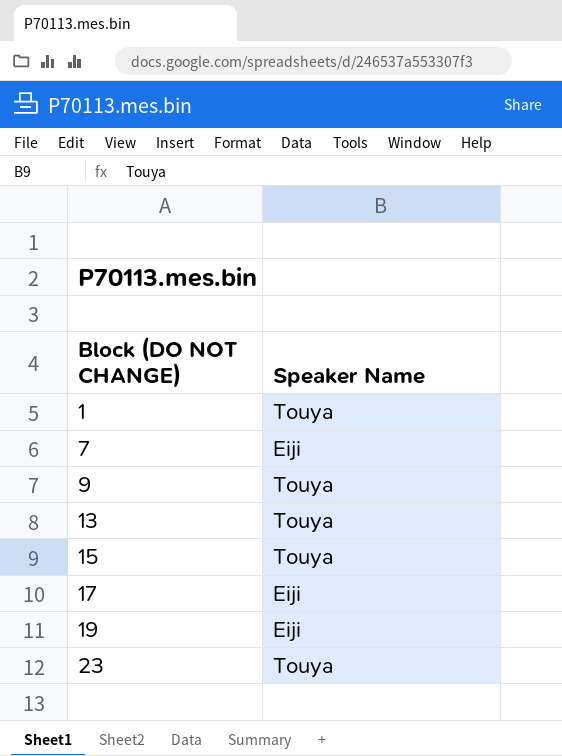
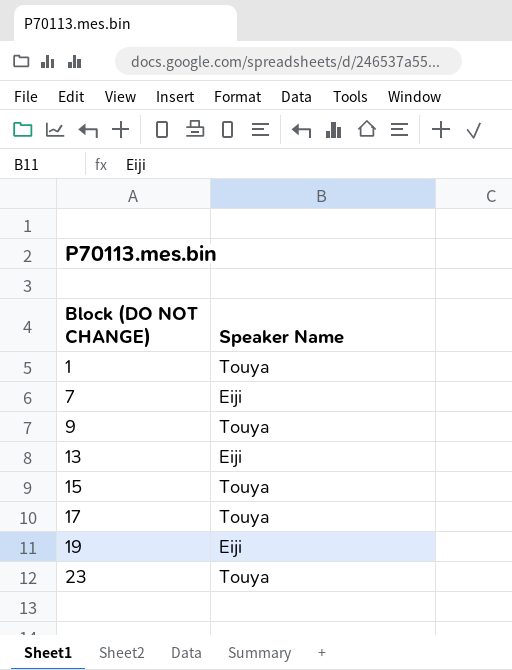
13 | Speaker Name: Touya -> Eiji
17 | Speaker Name: Eiji -> Touya

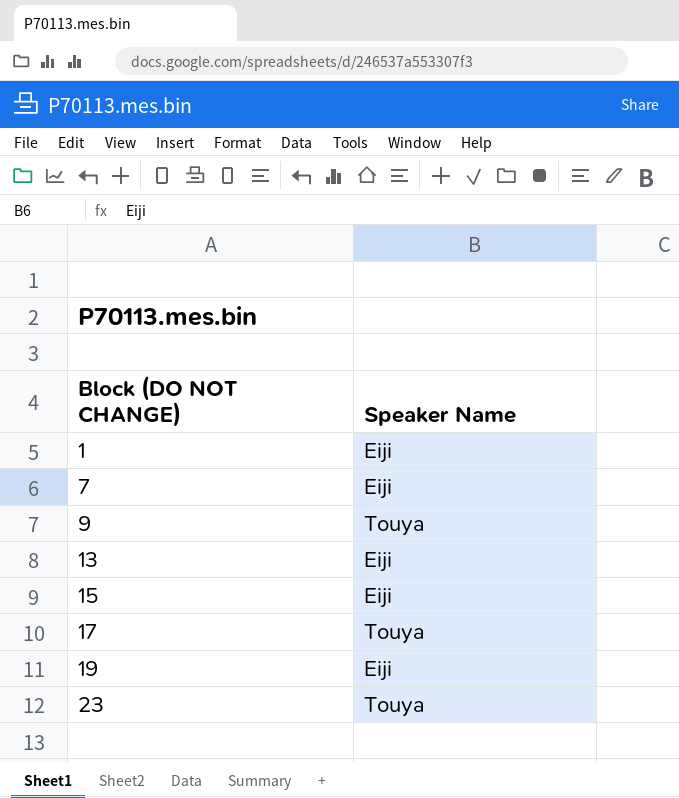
1 | Speaker Name: Touya -> Eiji
15 | Speaker Name: Touya -> Eiji

